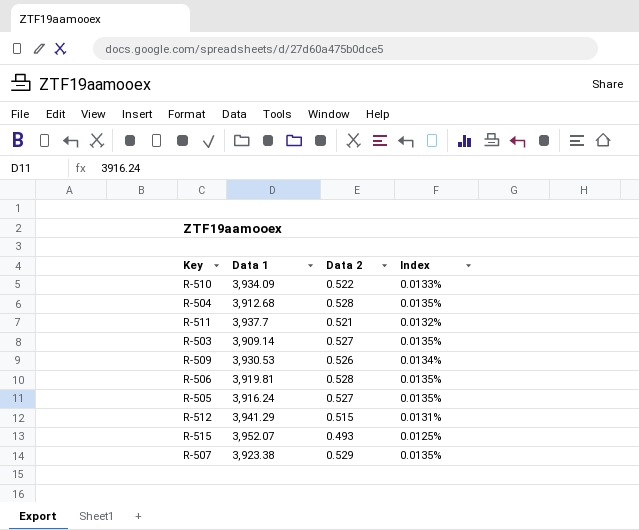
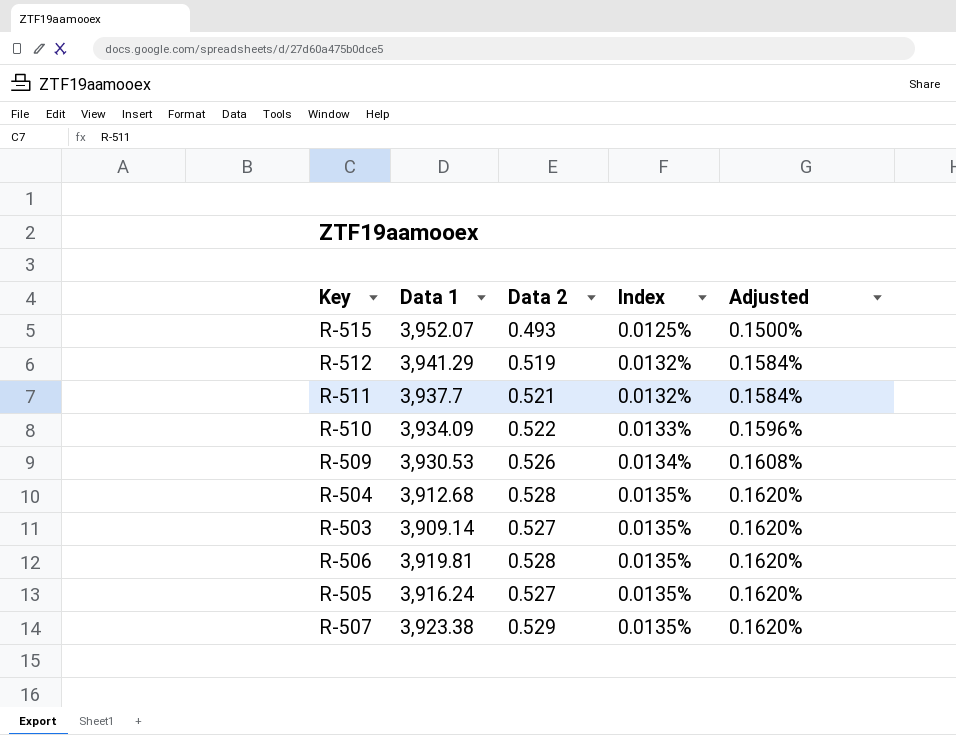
row order: none -> Index ascending
column Adjusted | formula: none -> [Index] * 12
R-512 | Data 2: 0.515 -> 0.519
R-512 | Index: 0.0131% -> 0.0132%

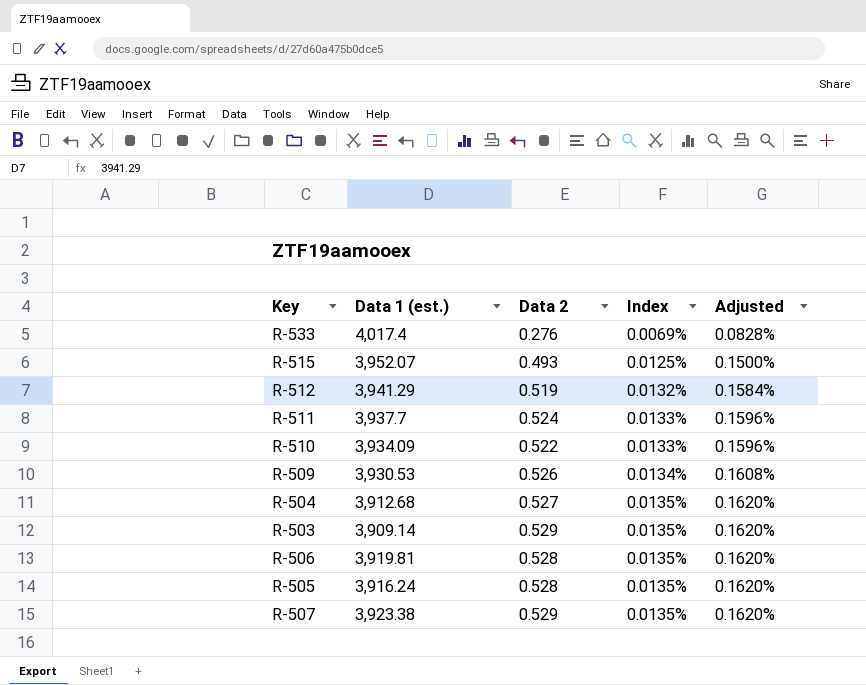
column name: Data 1 -> Data 1 (est.)
row R-533: none -> 4,017.4 | 0.276 | 0.0069% | 0.0828%
R-511 | Data 2: 0.521 -> 0.524
R-511 | Index: 0.0132% -> 0.0133%
R-511 | Adjusted: 0.1584% -> 0.1596%
R-504 | Data 2: 0.528 -> 0.527
R-503 | Data 2: 0.527 -> 0.529
R-505 | Data 2: 0.527 -> 0.528

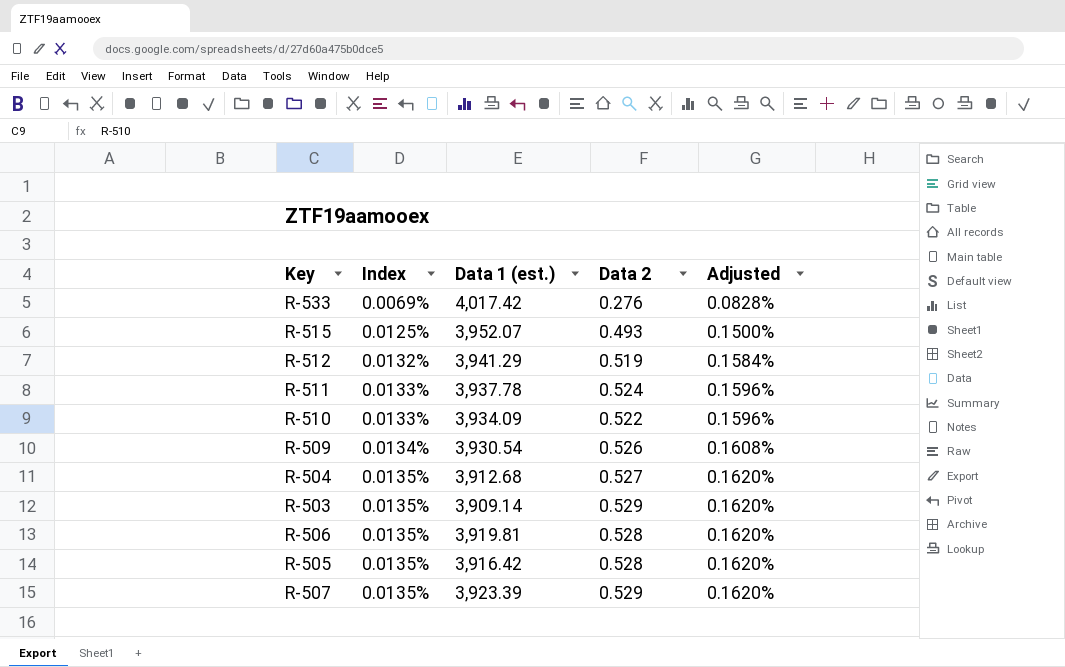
column Index | position: 4 -> 2
R-533 | Data 1 (est.): 4,017.4 -> 4,017.42
R-511 | Data 1 (est.): 3,937.7 -> 3,937.78
R-509 | Data 1 (est.): 3,930.53 -> 3,930.54
R-505 | Data 1 (est.): 3,916.24 -> 3,916.42
R-507 | Data 1 (est.): 3,923.38 -> 3,923.39

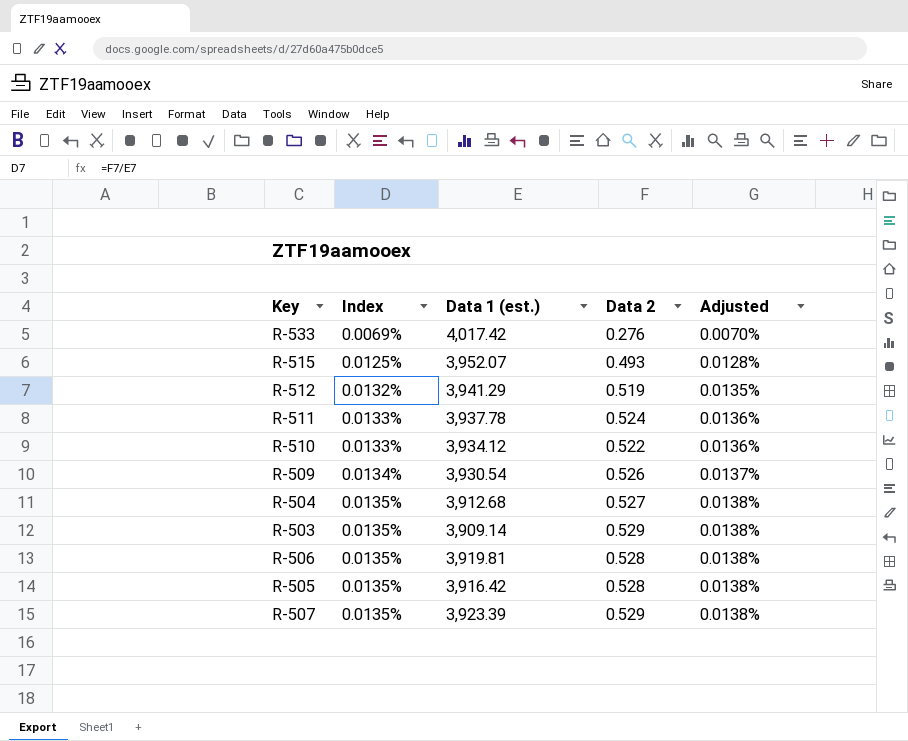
column Adjusted | formula: [Index] * 12 -> [Index] * 1.02
R-510 | Data 1 (est.): 3,934.09 -> 3,934.12

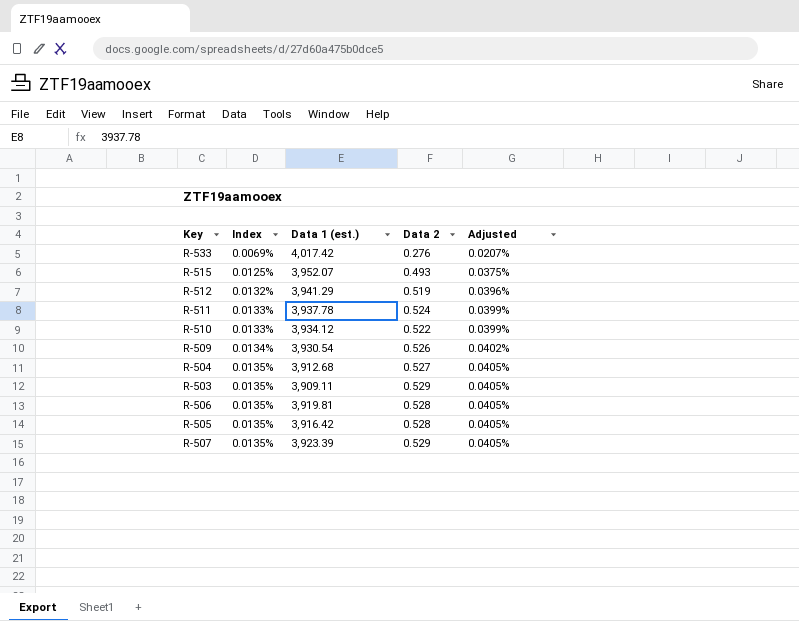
column Adjusted | formula: [Index] * 1.02 -> [Index] * 3
R-503 | Data 1 (est.): 3,909.14 -> 3,909.11

